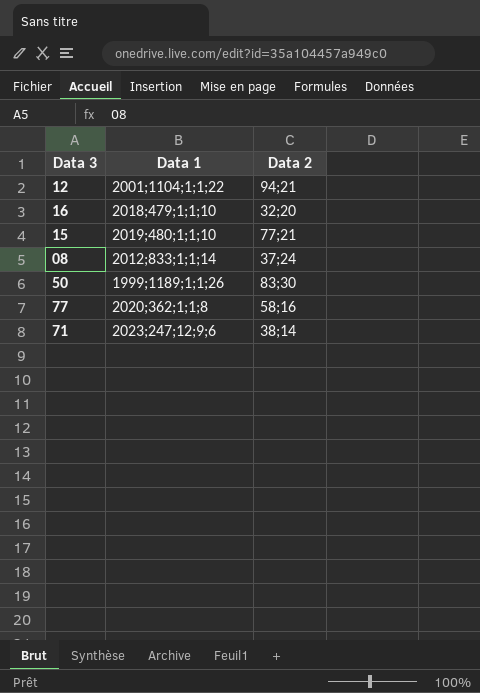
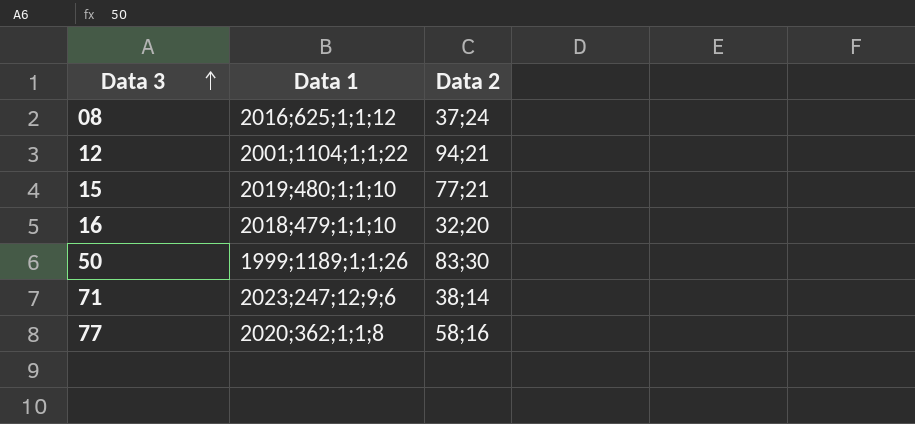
row order: none -> Data 3 ascending
08 | Data 1: 2012;833;1;1;14 -> 2016;625;1;1;12

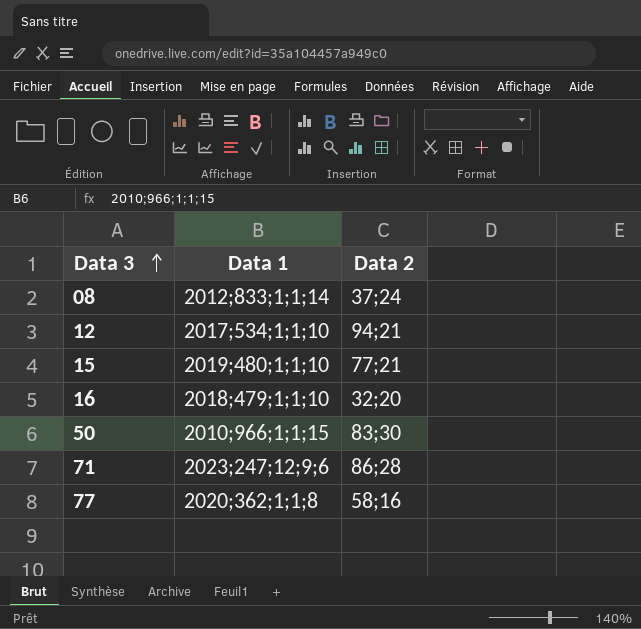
08 | Data 1: 2016;625;1;1;12 -> 2012;833;1;1;14
12 | Data 1: 2001;1104;1;1;22 -> 2017;534;1;1;10
50 | Data 1: 1999;1189;1;1;26 -> 2010;966;1;1;15
71 | Data 2: 38;14 -> 86;28

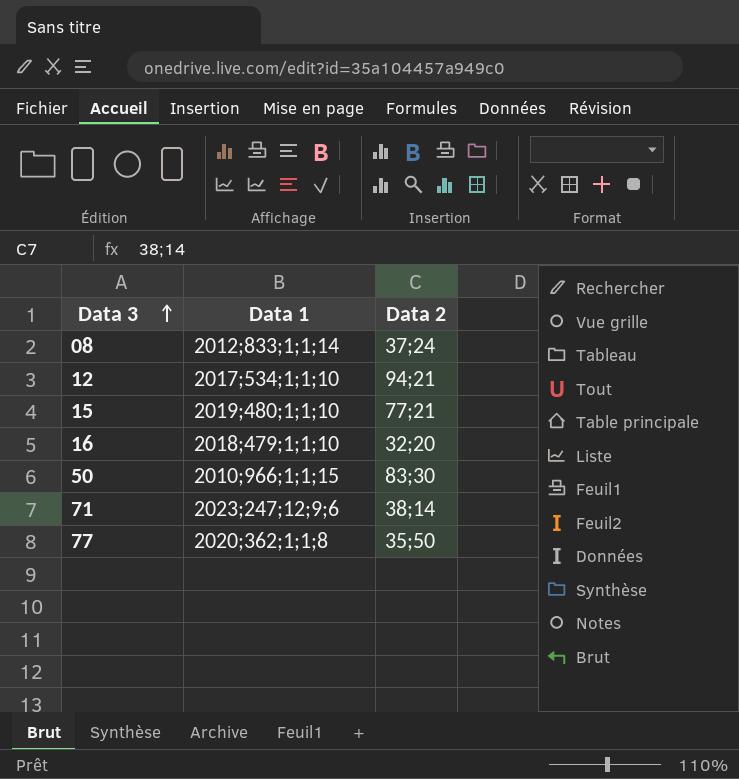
71 | Data 2: 86;28 -> 38;14
77 | Data 2: 58;16 -> 35;50

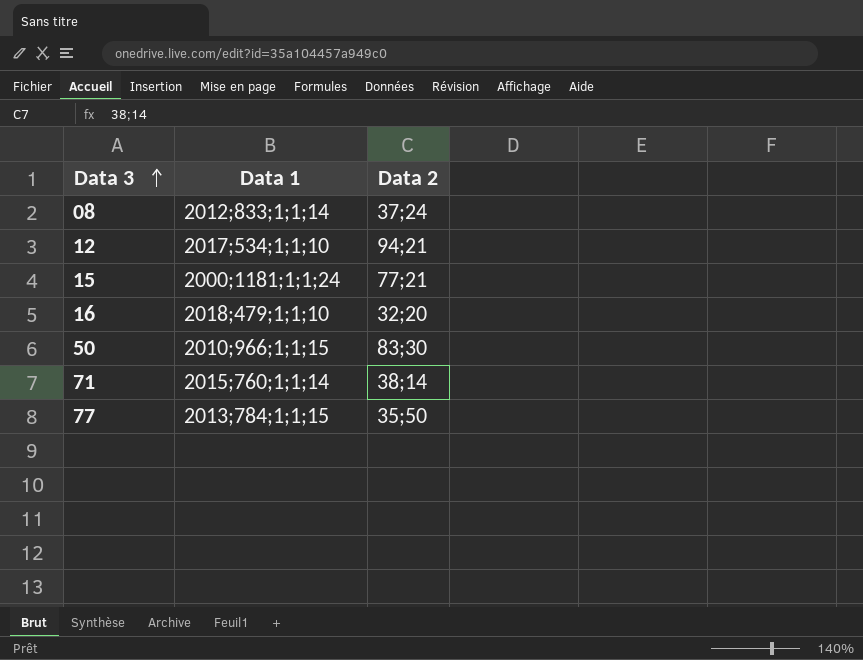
15 | Data 1: 2019;480;1;1;10 -> 2000;1181;1;1;24
71 | Data 1: 2023;247;12;9;6 -> 2015;760;1;1;14
77 | Data 1: 2020;362;1;1;8 -> 2013;784;1;1;15

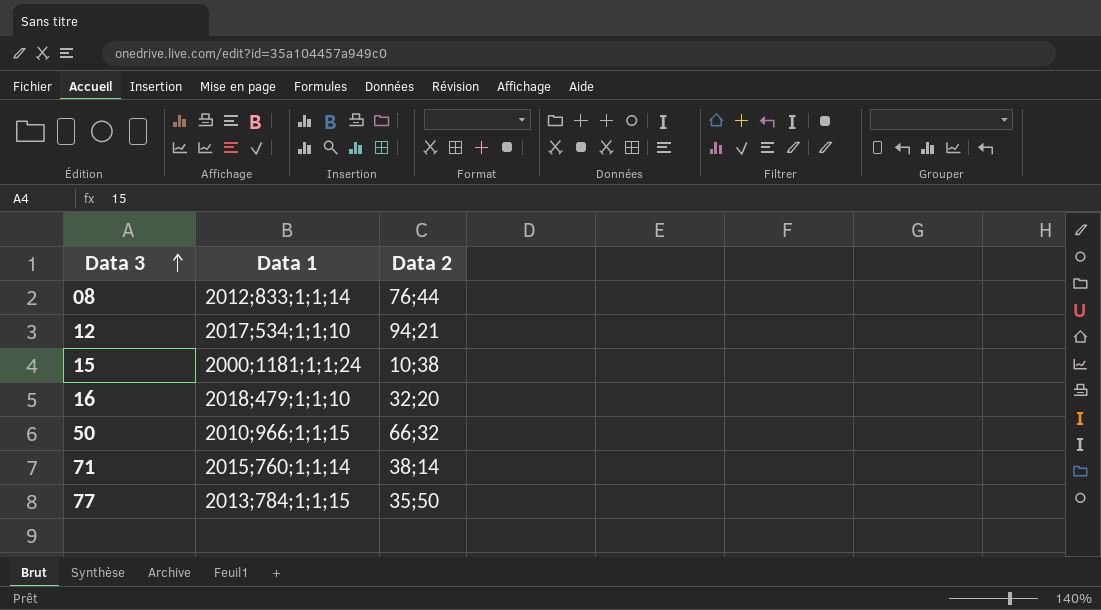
08 | Data 2: 37;24 -> 76;44
15 | Data 2: 77;21 -> 10;38
50 | Data 2: 83;30 -> 66;32

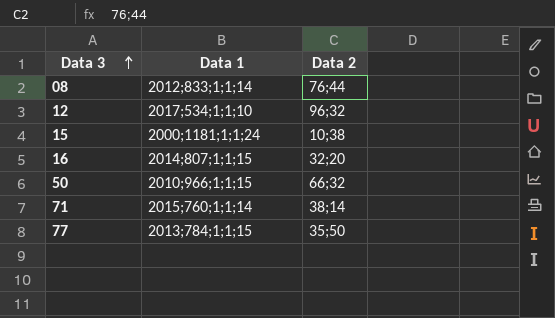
12 | Data 2: 94;21 -> 96;32
16 | Data 1: 2018;479;1;1;10 -> 2014;807;1;1;15

